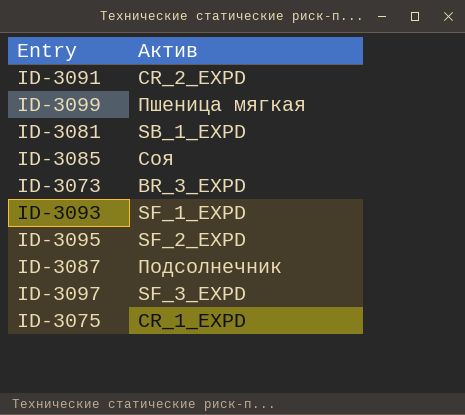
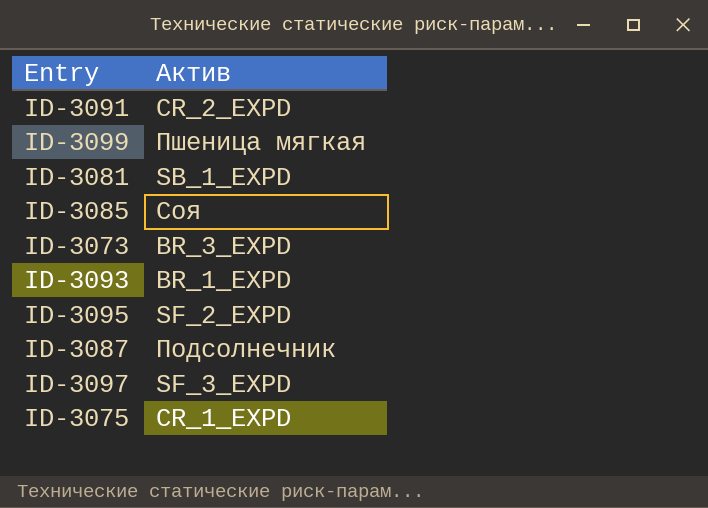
ID-3093 | Актив: SF_1_EXPD -> BR_1_EXPD

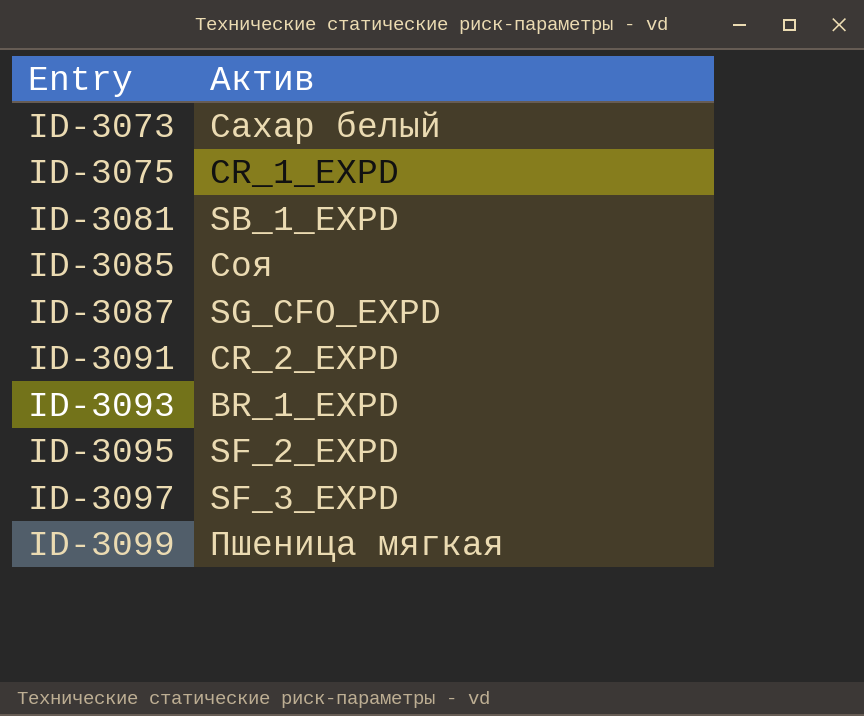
row order: none -> Entry ascending
ID-3073 | Актив: BR_3_EXPD -> Сахар белый
ID-3087 | Актив: Подсолнечник -> SG_CFO_EXPD

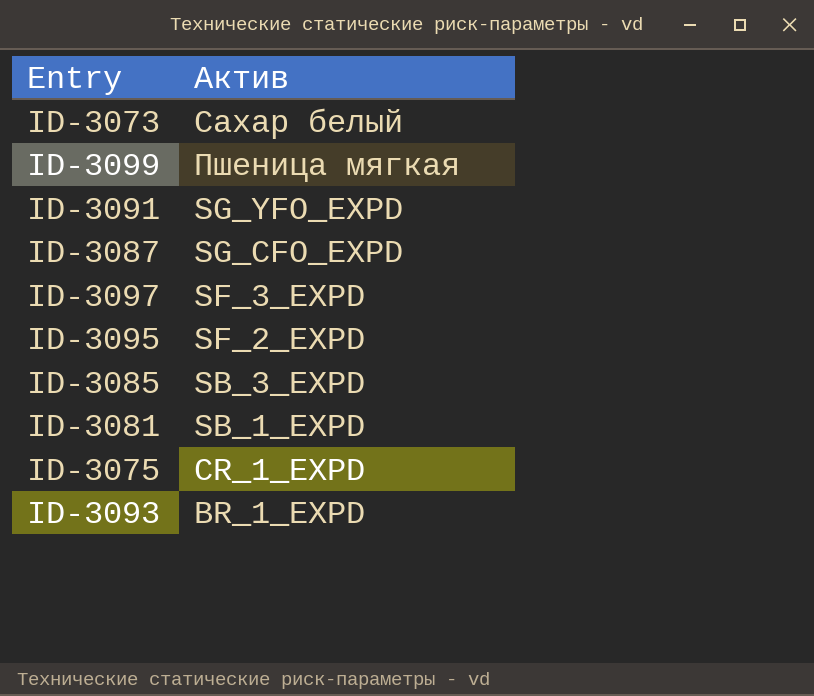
row order: Entry ascending -> Актив descending
ID-3091 | Актив: CR_2_EXPD -> SG_YFO_EXPD
ID-3085 | Актив: Соя -> SB_3_EXPD

